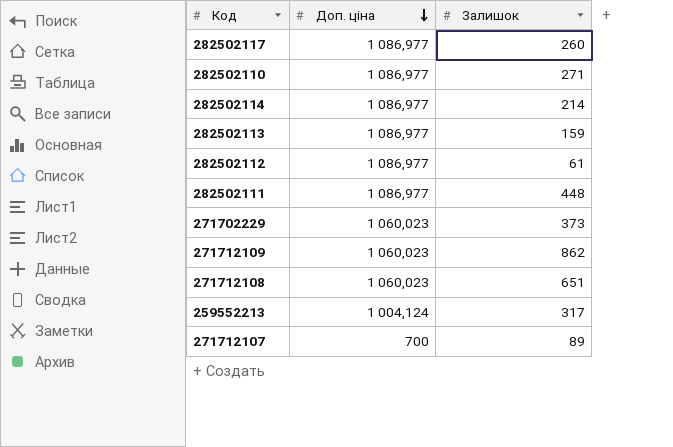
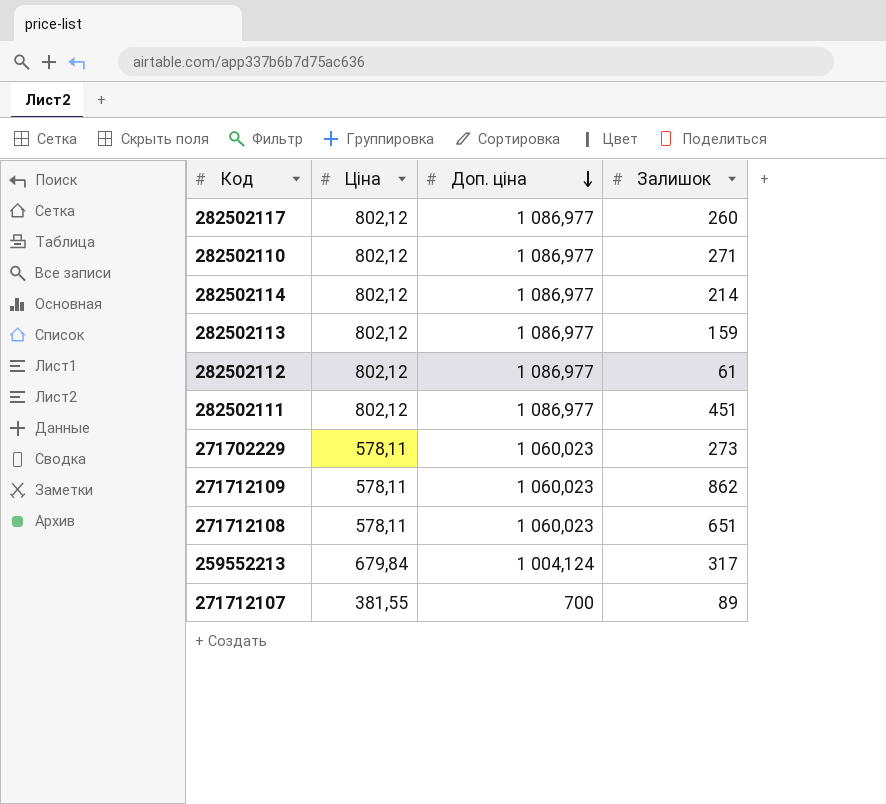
column Ціна | position: none -> 2
282502111 | Залишок: 448 -> 451
271702229 | Залишок: 373 -> 273

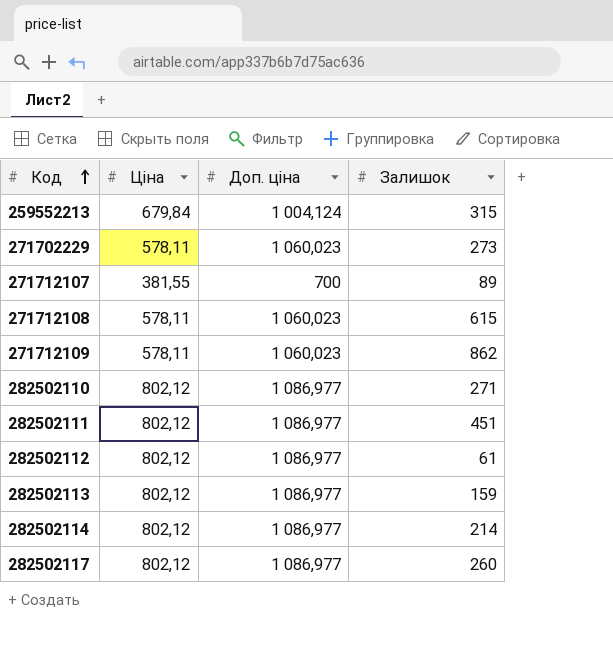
row order: Доп. ціна descending -> Код ascending
259552213 | Залишок: 317 -> 315
271712108 | Залишок: 651 -> 615

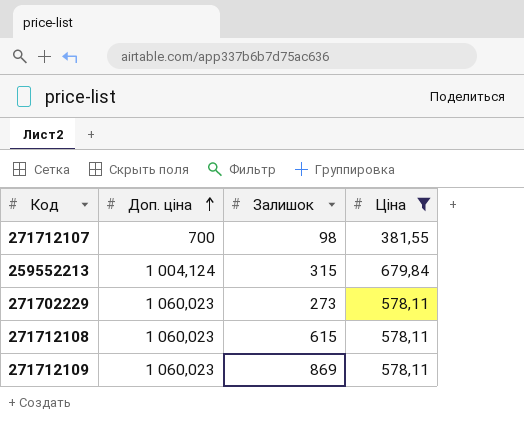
filter: none -> Ціна != 802,12
row order: Код ascending -> Доп. ціна ascending
column Ціна | position: 2 -> 4
271712107 | Залишок: 89 -> 98
271712109 | Залишок: 862 -> 869

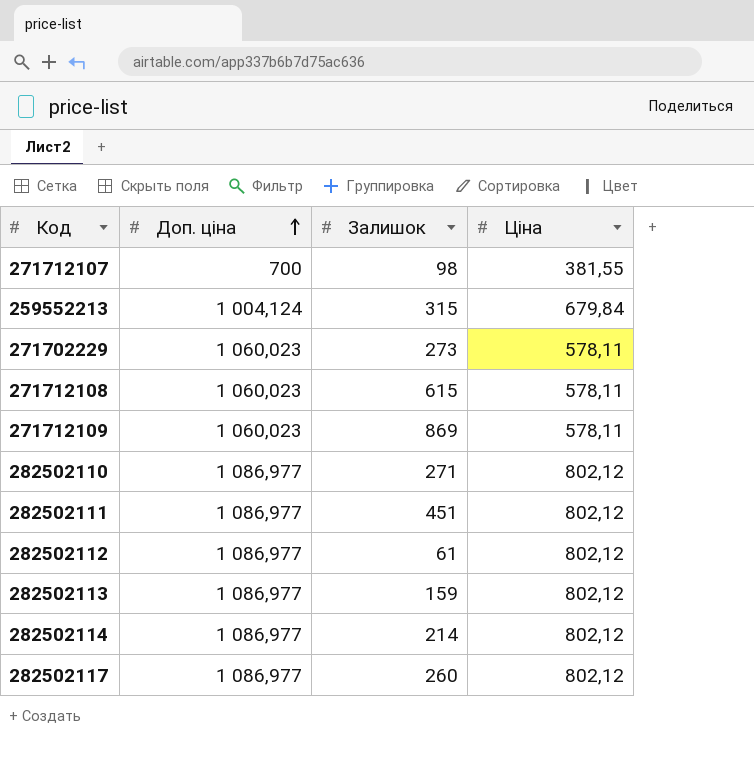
filter: Ціна != 802,12 -> none

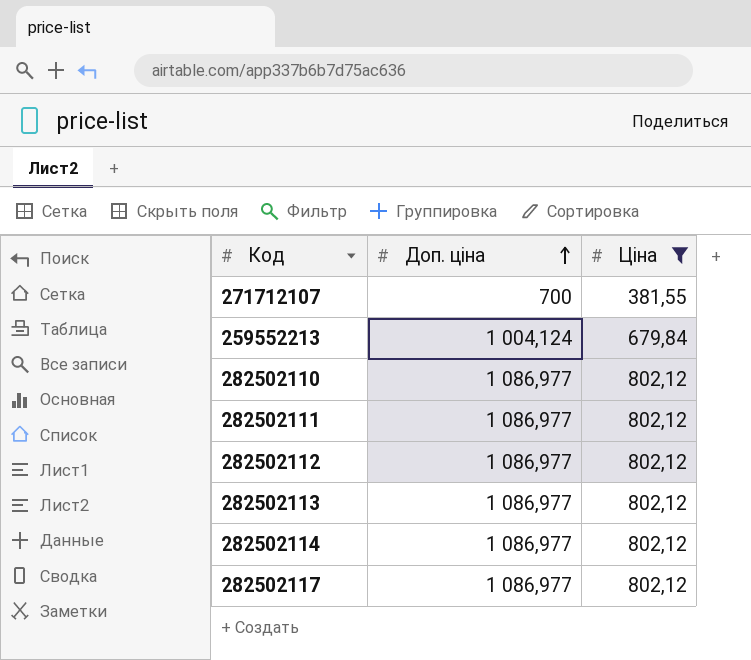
filter: none -> Ціна != 578,11
column Залишок | position: 3 -> none

